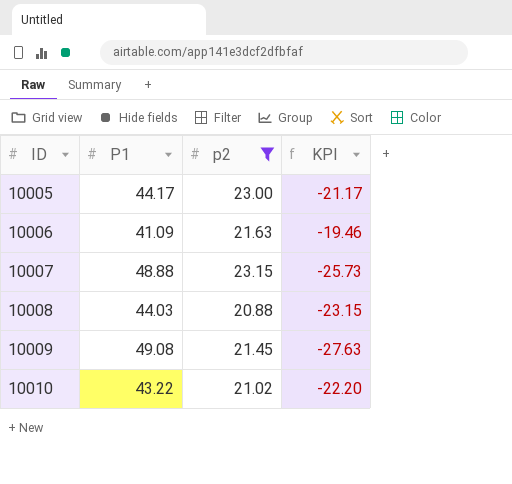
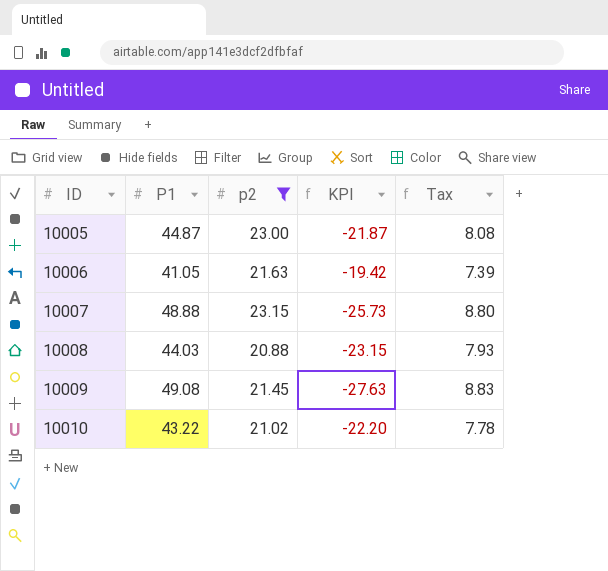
column Tax | formula: none -> [P1] * 0.18
10005 | P1: 44.17 -> 44.87
10005 | KPI: -21.17 -> -21.87
10006 | P1: 41.09 -> 41.05
10006 | KPI: -19.46 -> -19.42

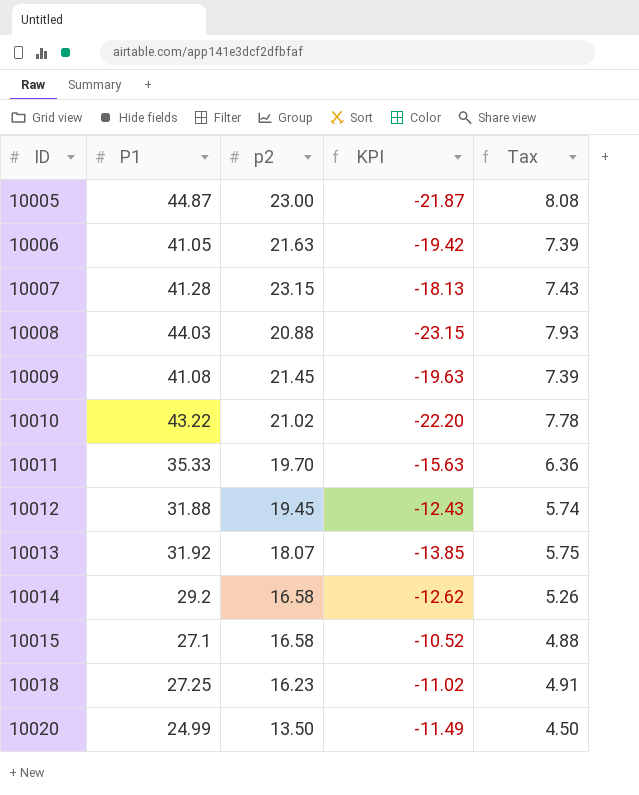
filter: p2 >= 20.88 -> none
10007 | P1: 48.88 -> 41.28
10007 | KPI: -25.73 -> -18.13
10007 | Tax: 8.80 -> 7.43
10009 | P1: 49.08 -> 41.08
10009 | KPI: -27.63 -> -19.63
10009 | Tax: 8.83 -> 7.39

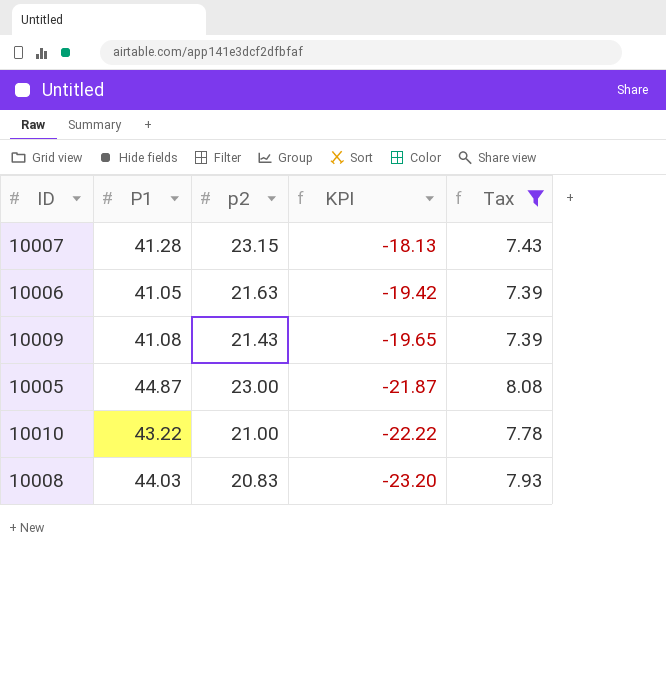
filter: none -> Tax >= 7.39
row order: ID ascending -> KPI descending
10009 | p2: 21.45 -> 21.43
10009 | KPI: -19.63 -> -19.65
10010 | p2: 21.02 -> 21.00
10010 | KPI: -22.20 -> -22.22
10008 | p2: 20.88 -> 20.83
10008 | KPI: -23.15 -> -23.20

